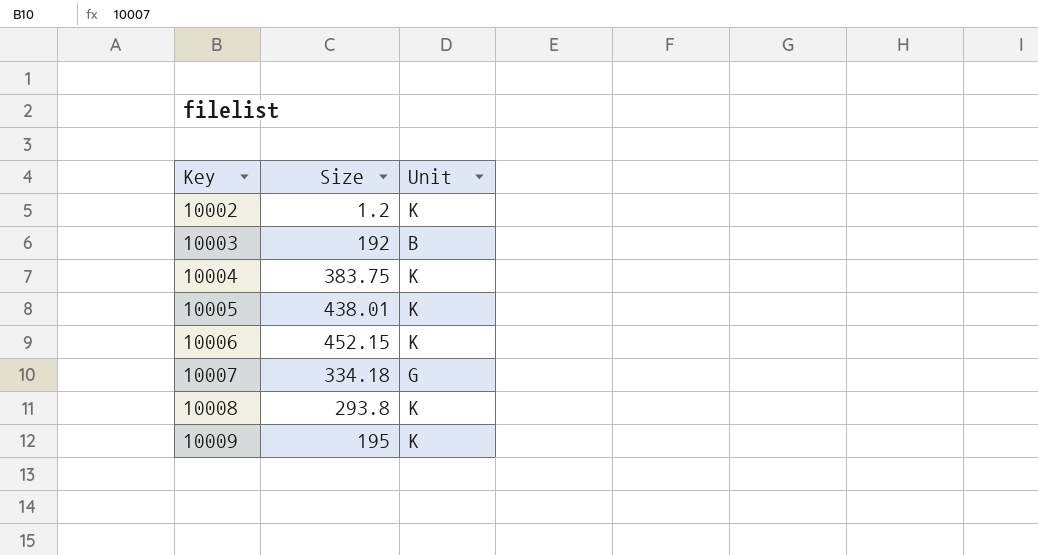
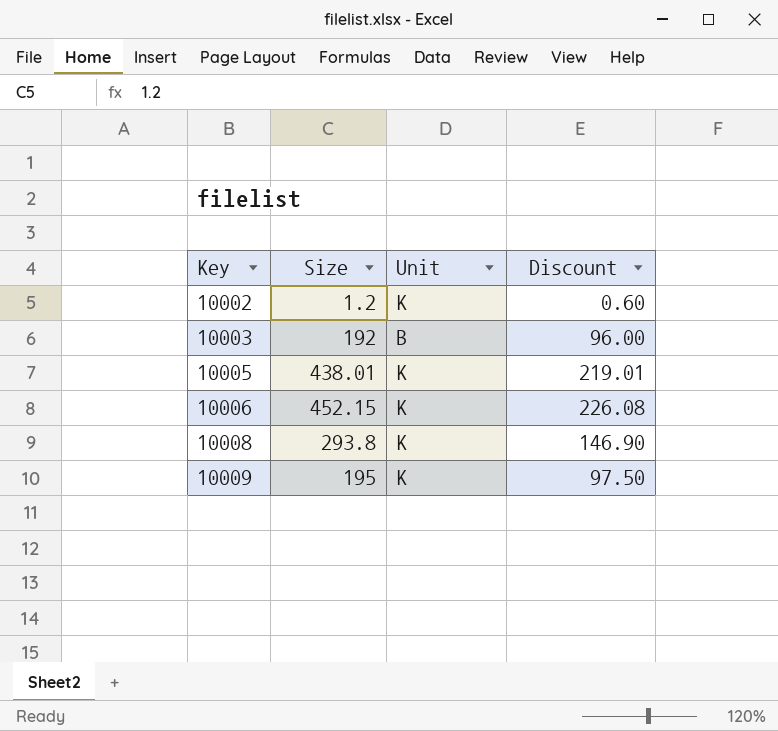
column Discount | formula: none -> [Size] * 0.5
row 10004: 383.75 | K -> none
row 10007: 334.18 | G -> none

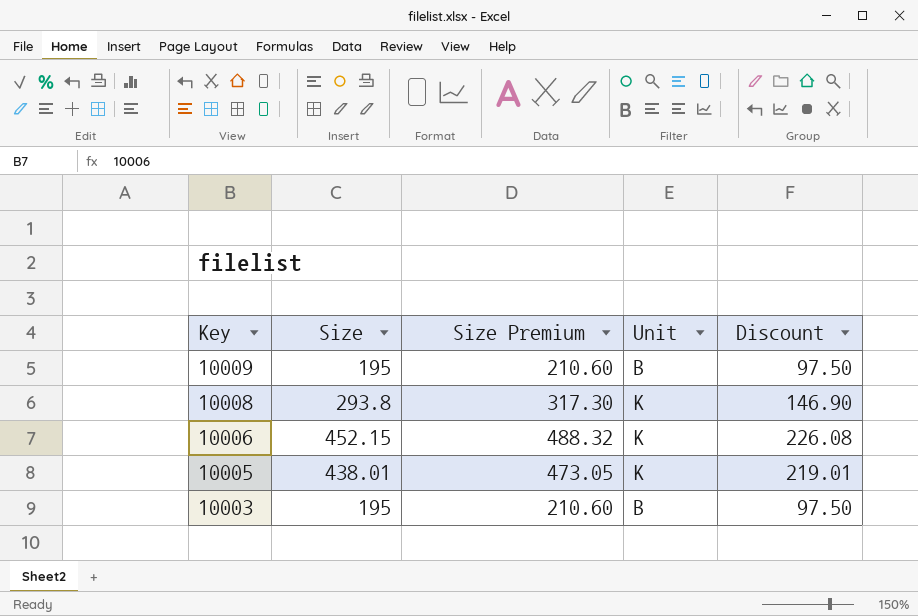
row order: Key ascending -> Key descending
column Size Premium | formula: none -> [Size] * 1.08
row 10002: 1.2 | K | 0.60 -> none
10009 | Unit: K -> B
10003 | Size: 192 -> 195
10003 | Discount: 96.00 -> 97.50

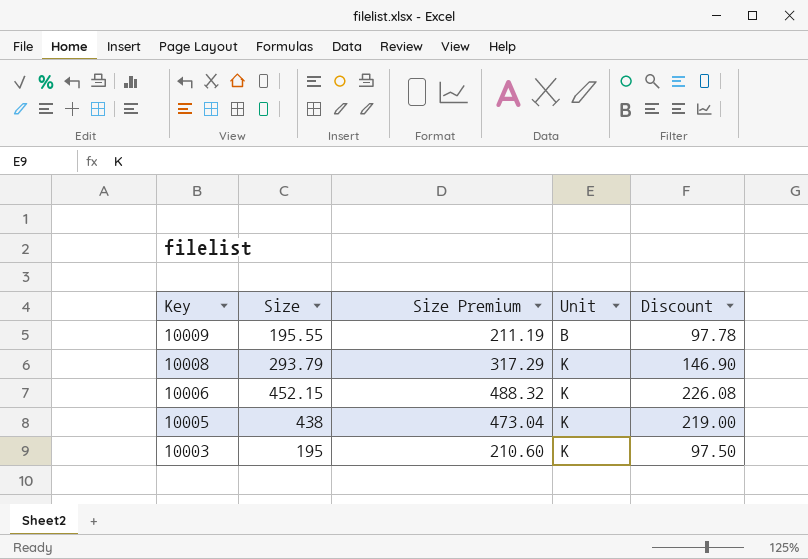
10009 | Size: 195 -> 195.55
10009 | Size Premium: 210.60 -> 211.19
10009 | Discount: 97.50 -> 97.78
10008 | Size: 293.8 -> 293.79
10008 | Size Premium: 317.30 -> 317.29
10005 | Size: 438.01 -> 438
10005 | Size Premium: 473.05 -> 473.04
10005 | Discount: 219.01 -> 219.00
10003 | Unit: B -> K

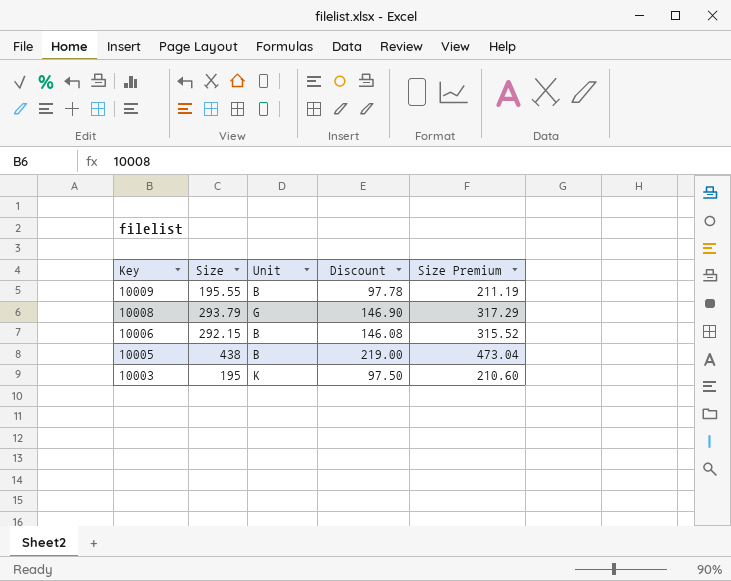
column Size Premium | position: 3 -> 5
10008 | Unit: K -> G
10006 | Size: 452.15 -> 292.15
10006 | Unit: K -> B
10006 | Discount: 226.08 -> 146.08
10006 | Size Premium: 488.32 -> 315.52
10005 | Unit: K -> B

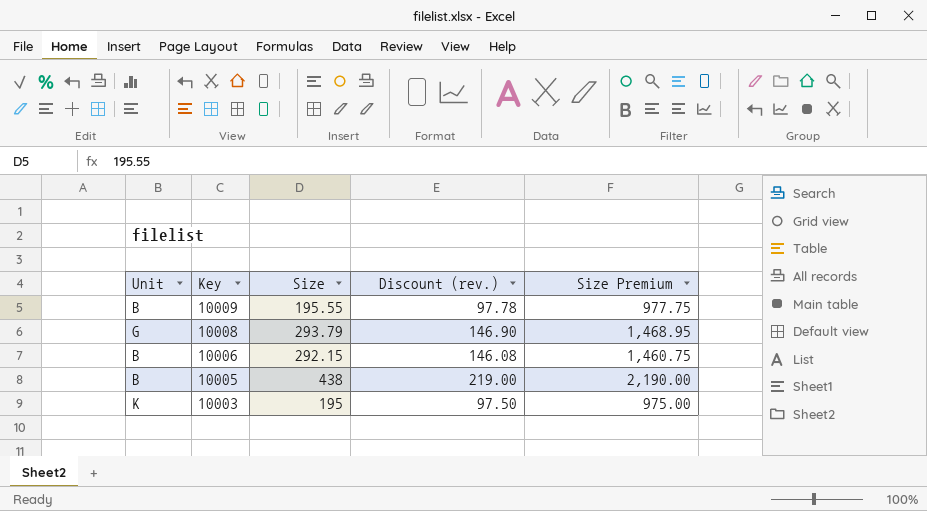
column Unit | position: 3 -> 1
column name: Discount -> Discount (rev.)
column Size Premium | formula: [Size] * 1.08 -> [Size] * 5

